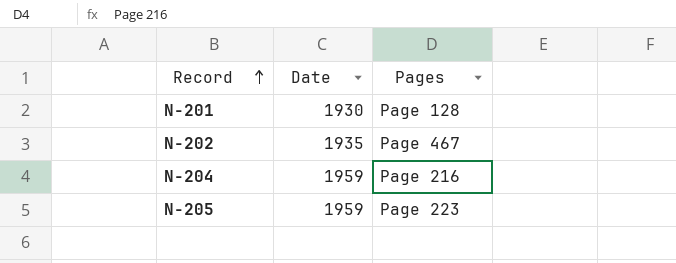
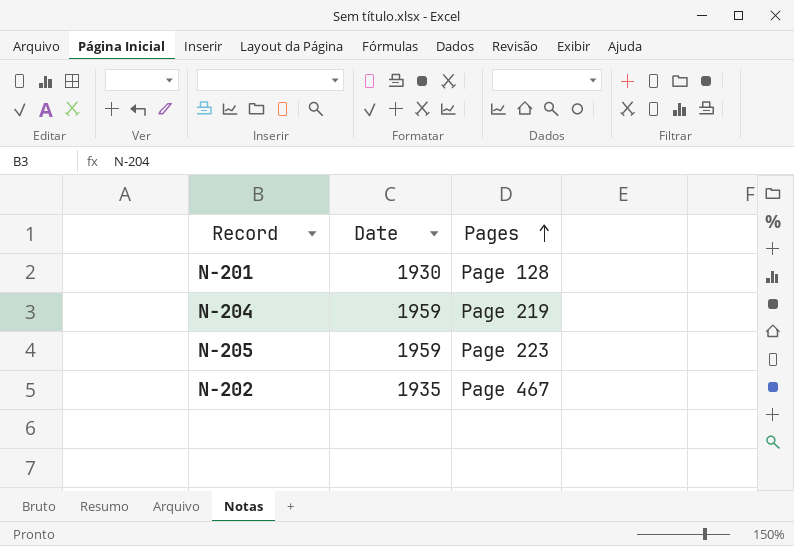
row order: Record ascending -> Pages ascending
N-204 | Pages: Page 216 -> Page 219

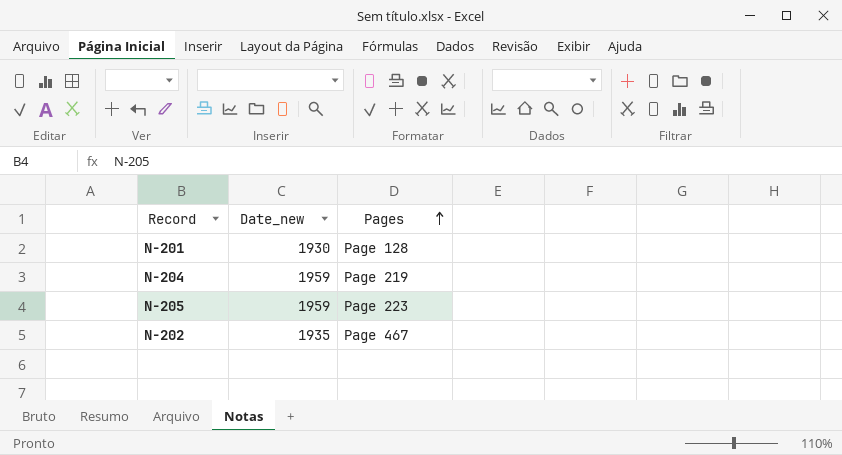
column name: Date -> Date_new

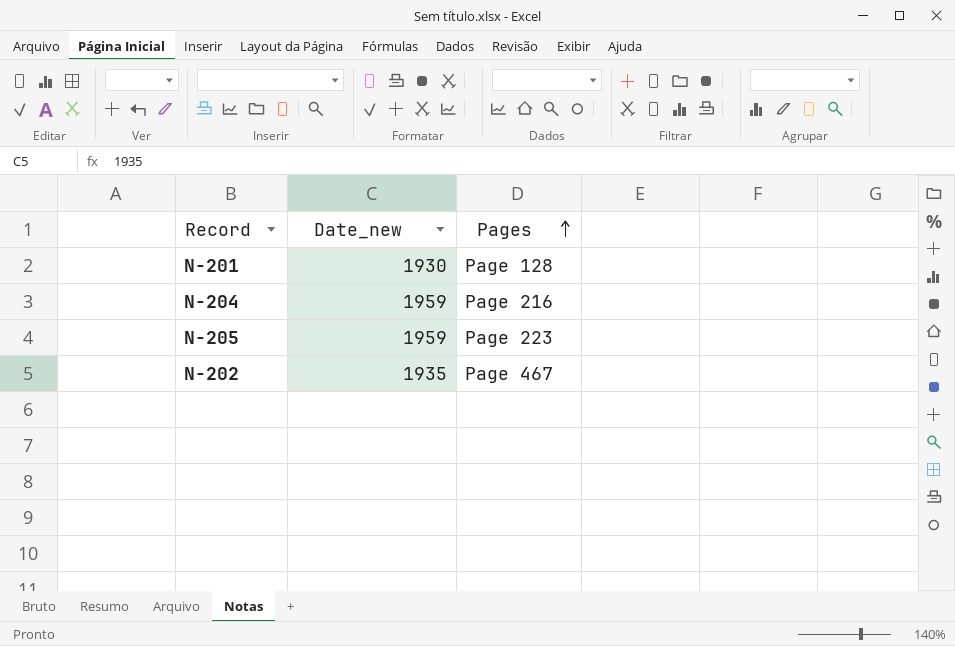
N-204 | Pages: Page 219 -> Page 216

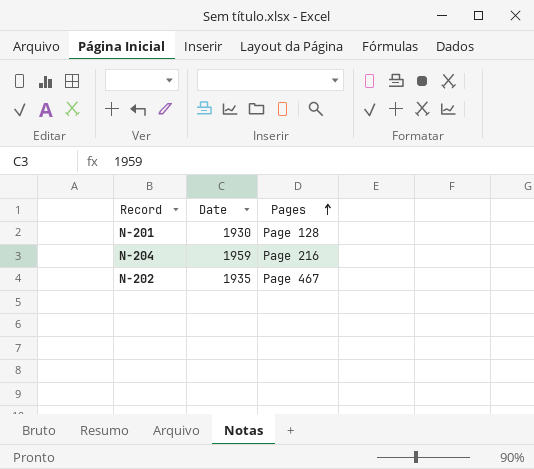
column name: Date_new -> Date
row N-205: 1959 | Page 223 -> none

